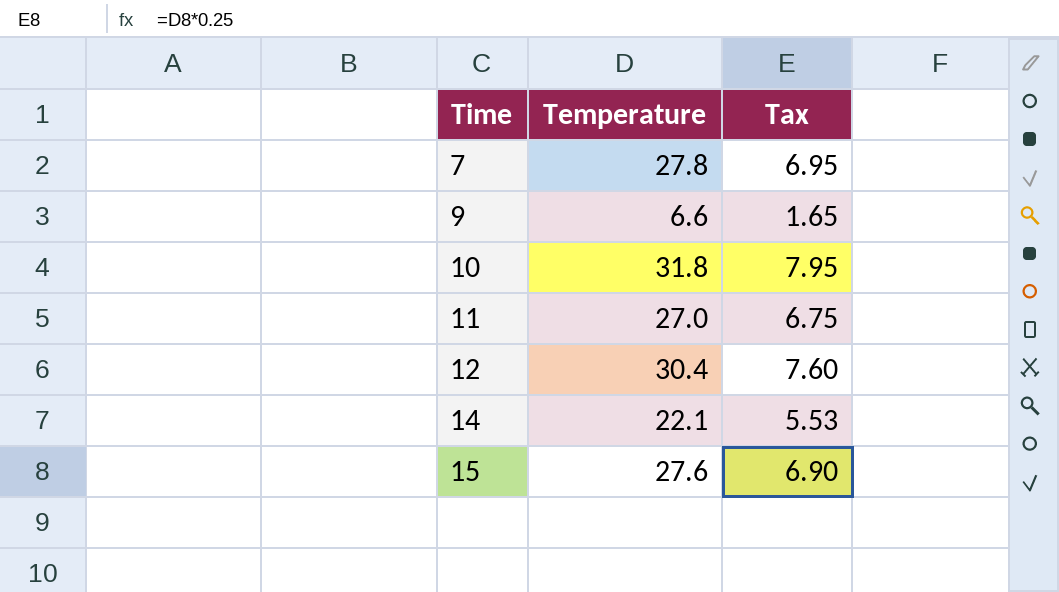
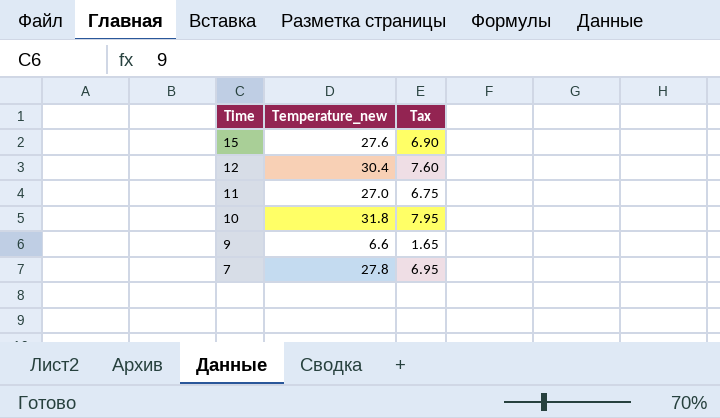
row order: Time ascending -> Time descending
column name: Temperature -> Temperature_new
row 14: 22.1 | 5.53 -> none

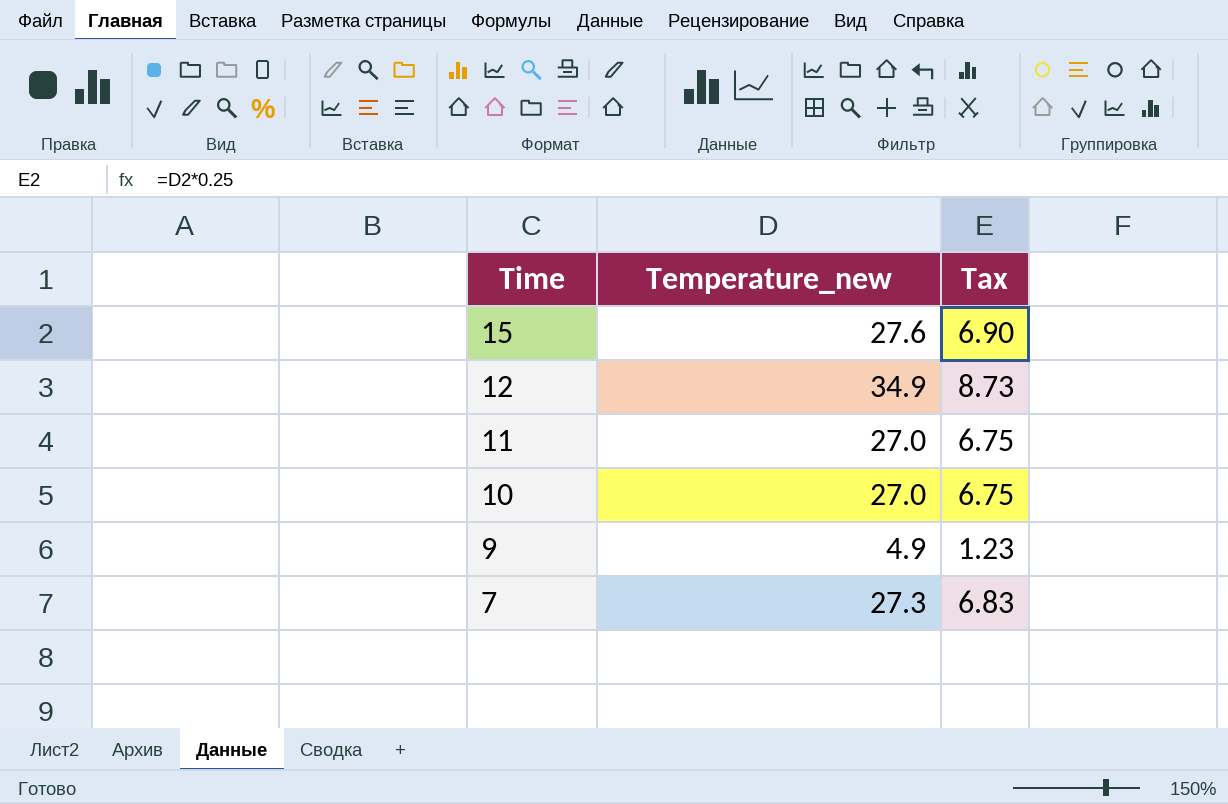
12 | Temperature_new: 30.4 -> 34.9
12 | Tax: 7.60 -> 8.73
10 | Temperature_new: 31.8 -> 27.0
10 | Tax: 7.95 -> 6.75
9 | Temperature_new: 6.6 -> 4.9
9 | Tax: 1.65 -> 1.23
7 | Temperature_new: 27.8 -> 27.3
7 | Tax: 6.95 -> 6.83

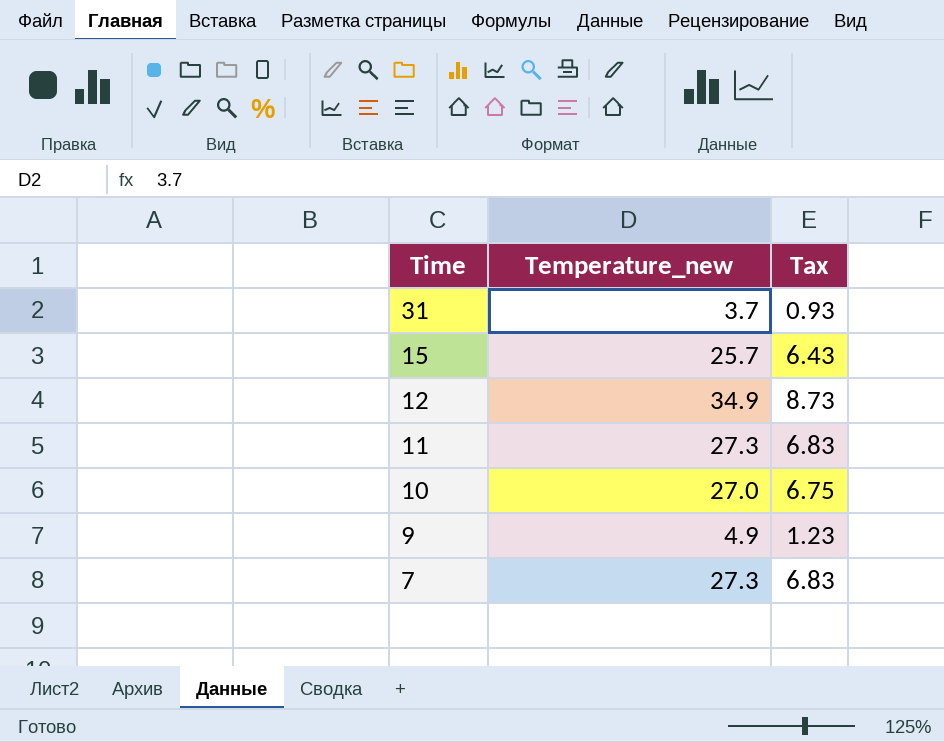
row 31: none -> 3.7 | 0.93
15 | Temperature_new: 27.6 -> 25.7
15 | Tax: 6.90 -> 6.43
11 | Temperature_new: 27.0 -> 27.3
11 | Tax: 6.75 -> 6.83

